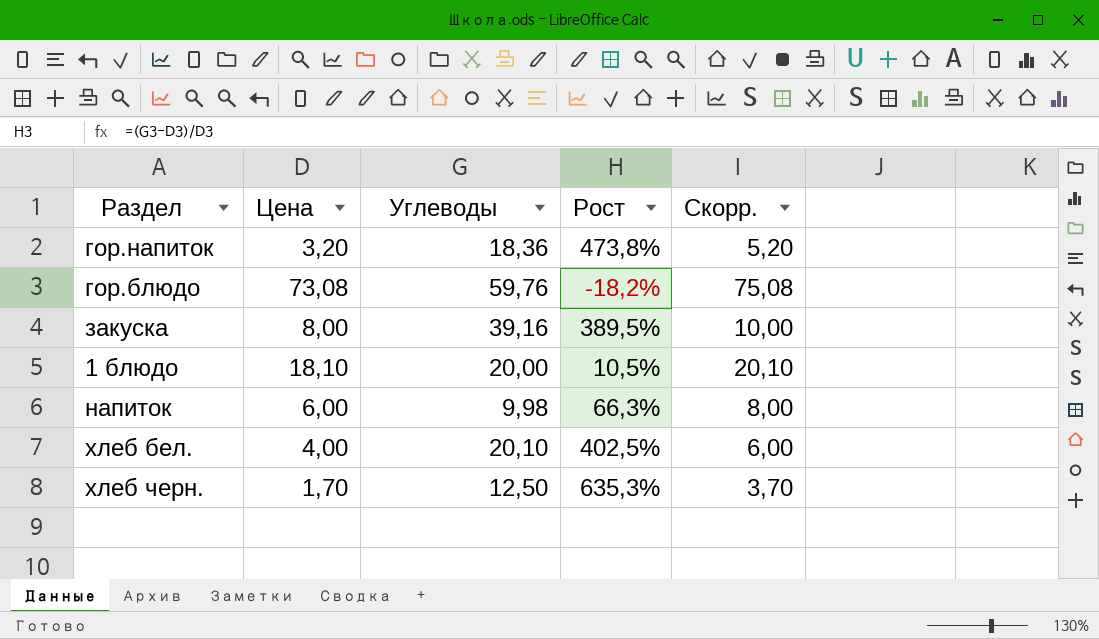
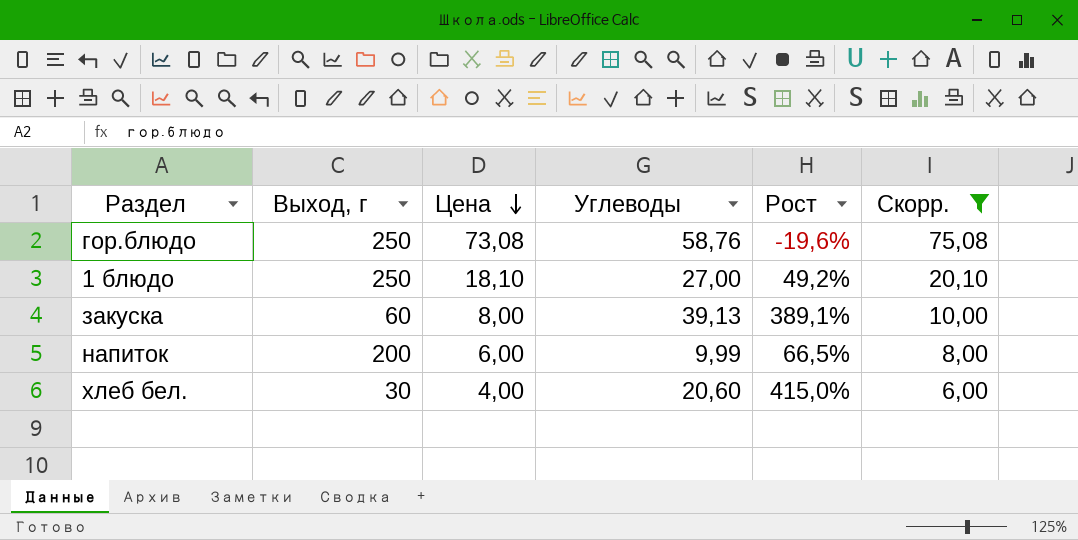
filter: none -> Скорр. >= 6,00
row order: none -> Цена descending
column Выход, г | position: none -> 2
гор.блюдо | Углеводы: 59,76 -> 58,76
гор.блюдо | Рост: -18,2% -> -19,6%
1 блюдо | Углеводы: 20,00 -> 27,00
1 блюдо | Рост: 10,5% -> 49,2%
закуска | Углеводы: 39,16 -> 39,13
закуска | Рост: 389,5% -> 389,1%
напиток | Углеводы: 9,98 -> 9,99
напиток | Рост: 66,3% -> 66,5%
хлеб бел. | Углеводы: 20,10 -> 20,60
хлеб бел. | Рост: 402,5% -> 415,0%

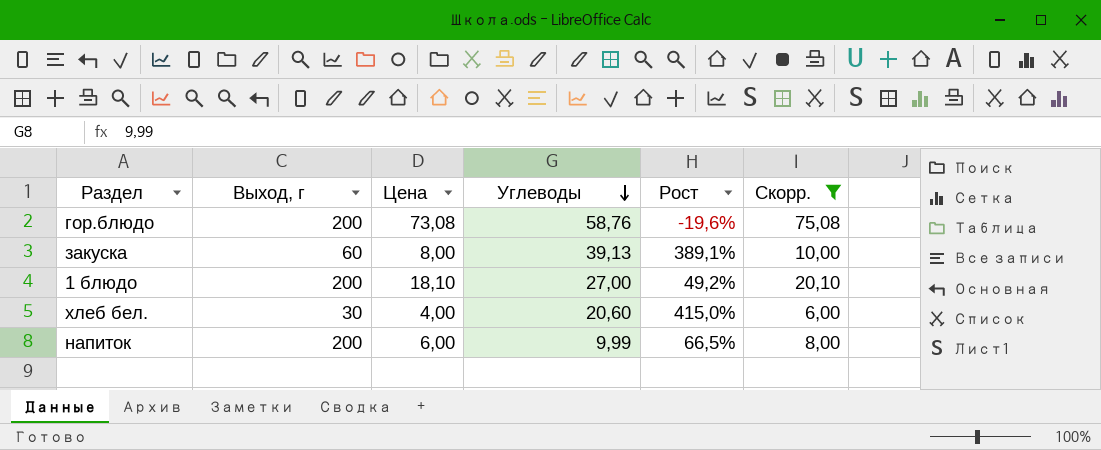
row order: Цена descending -> Углеводы descending
гор.блюдо | Выход, г: 250 -> 200
1 блюдо | Выход, г: 250 -> 200

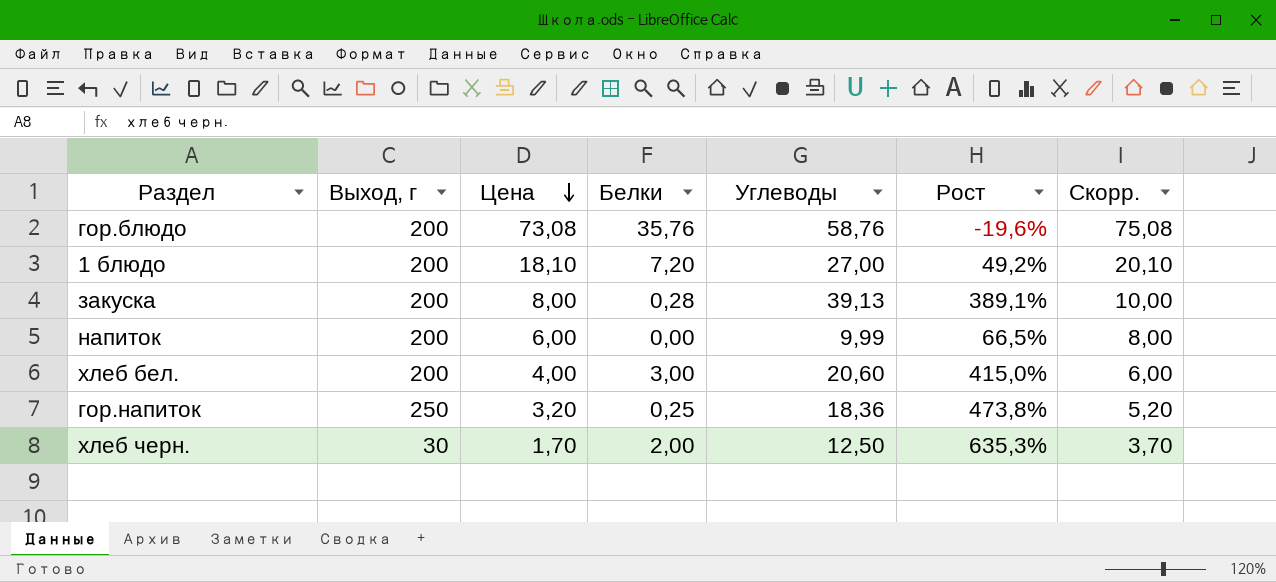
filter: Скорр. >= 6,00 -> none
row order: Углеводы descending -> Цена descending
column Белки | position: none -> 4
закуска | Выход, г: 60 -> 200
хлеб бел. | Выход, г: 30 -> 200

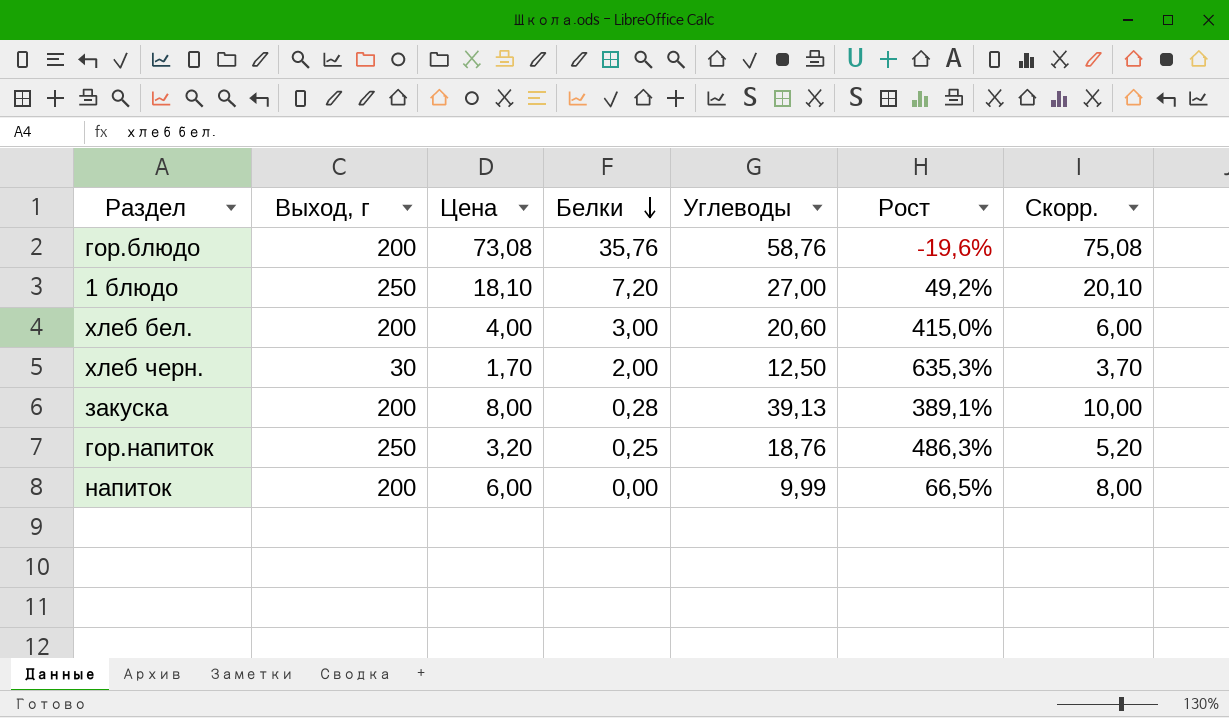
row order: Цена descending -> Белки descending
1 блюдо | Выход, г: 200 -> 250
гор.напиток | Углеводы: 18,36 -> 18,76
гор.напиток | Рост: 473,8% -> 486,3%

